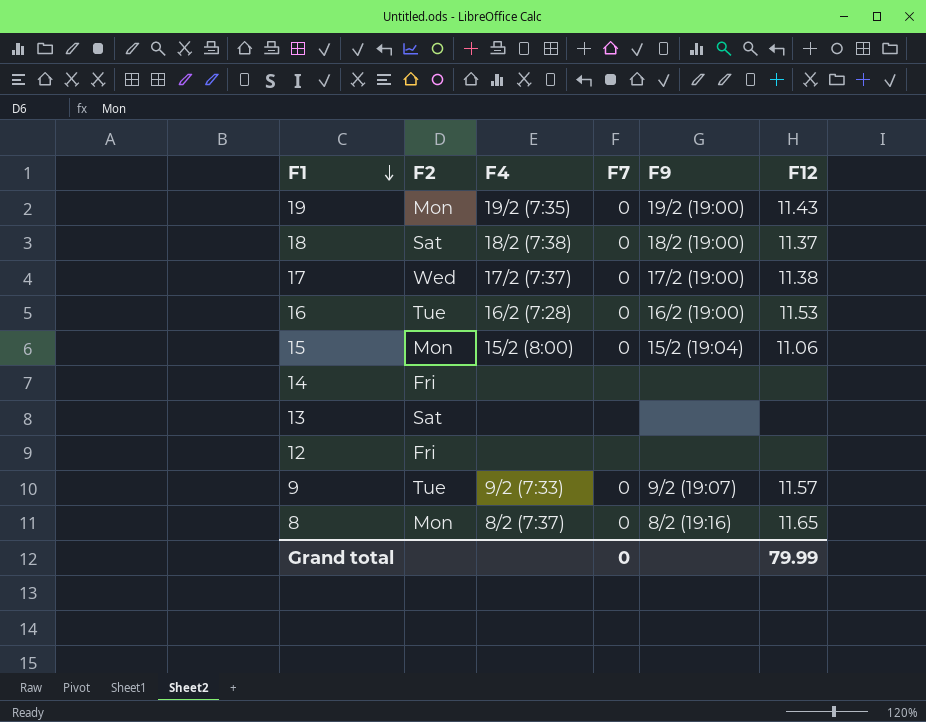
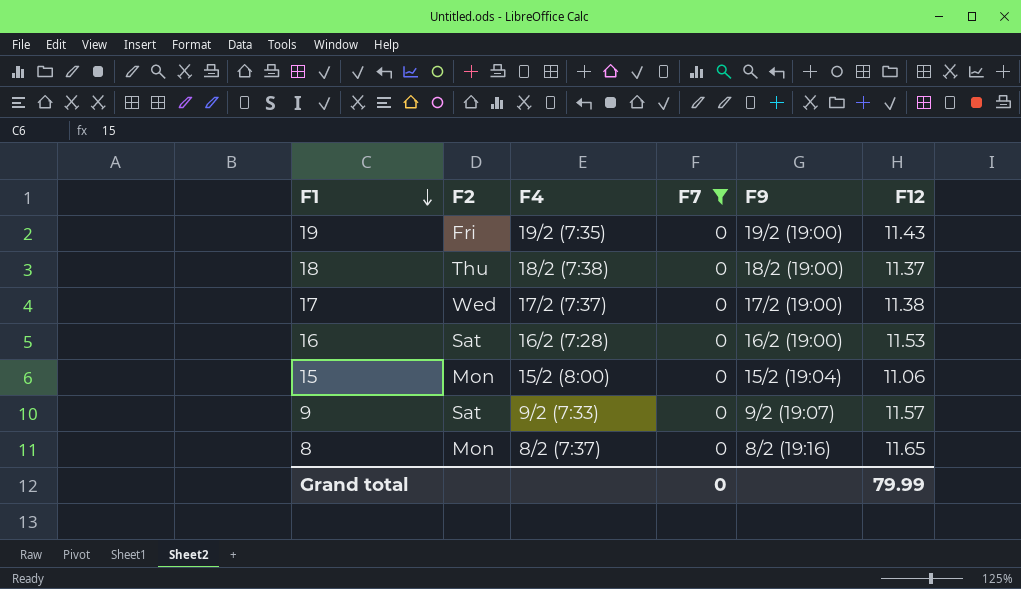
filter: none -> F7 = 0
19 | F2: Mon -> Fri
18 | F2: Sat -> Thu
16 | F2: Tue -> Sat
9 | F2: Tue -> Sat

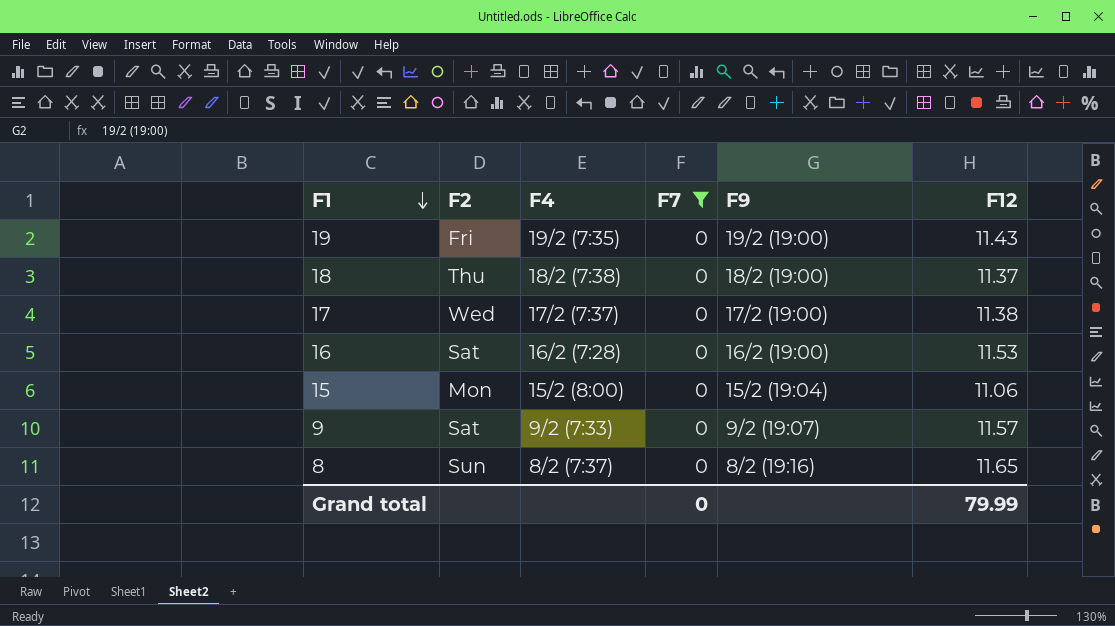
8 | F2: Mon -> Sun

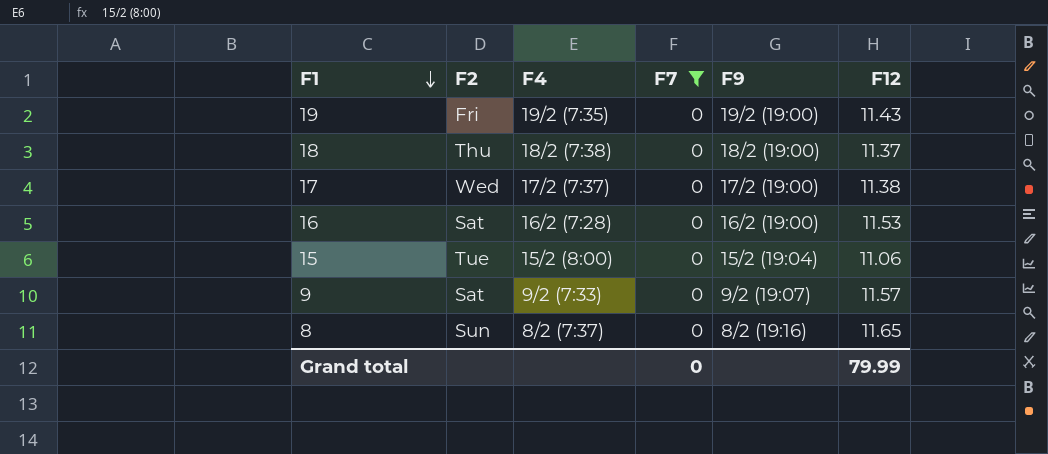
15 | F2: Mon -> Tue

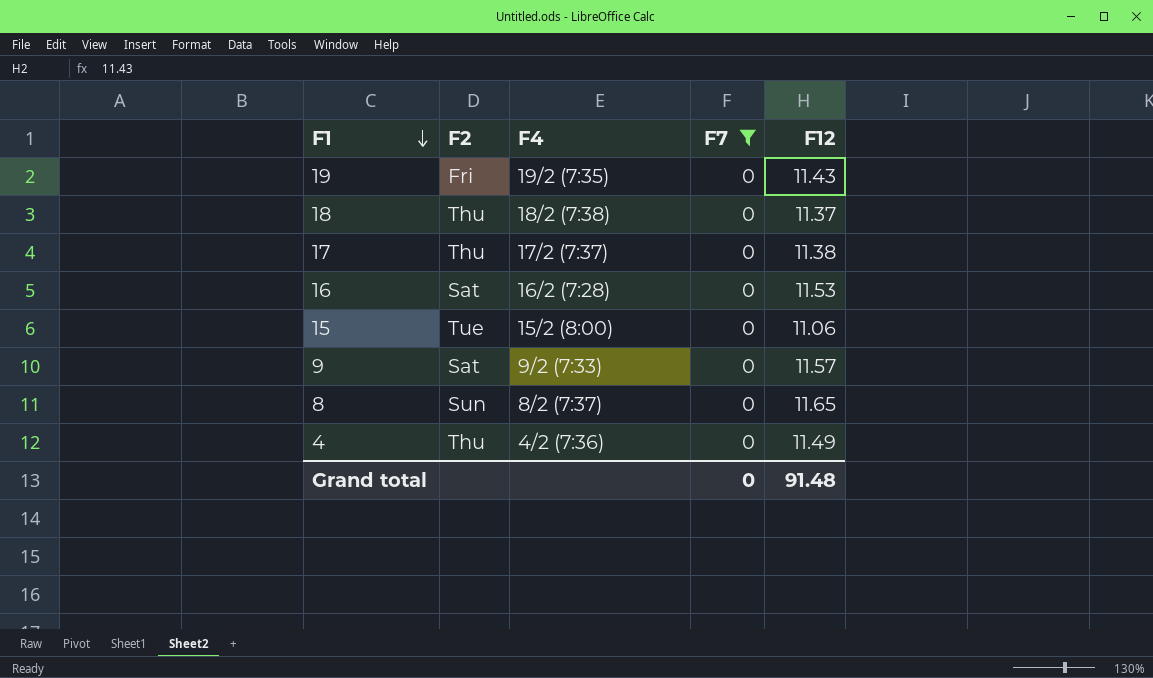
column F9 | position: 5 -> none
17 | F2: Wed -> Thu
row 4: none -> Thu | 4/2 (7:36) | 0 | 11.49
Grand total | F12: 79.99 -> 91.48

